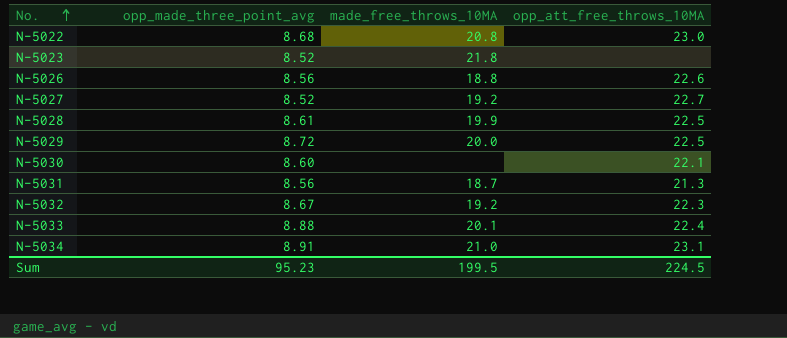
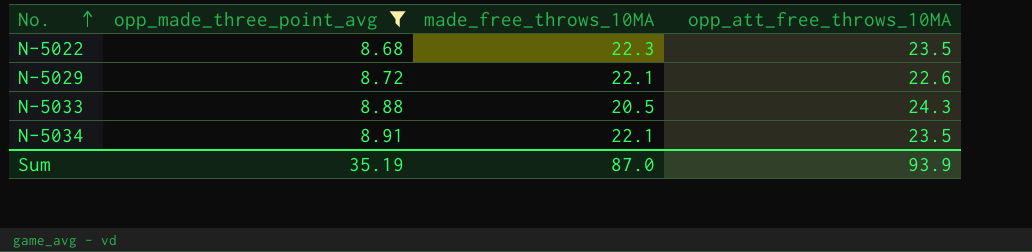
filter: none -> opp_made_three_point_avg >= 8.68
N-5022 | made_free_throws_10MA: 20.8 -> 22.3
N-5022 | opp_att_free_throws_10MA: 23.0 -> 23.5
N-5029 | made_free_throws_10MA: 20.0 -> 22.1
N-5029 | opp_att_free_throws_10MA: 22.5 -> 22.6
N-5033 | made_free_throws_10MA: 20.1 -> 20.5
N-5033 | opp_att_free_throws_10MA: 22.4 -> 24.3
N-5034 | made_free_throws_10MA: 21.0 -> 22.1
N-5034 | opp_att_free_throws_10MA: 23.1 -> 23.5
Sum | opp_made_three_point_avg: 95.23 -> 35.19
Sum | made_free_throws_10MA: 199.5 -> 87.0
Sum | opp_att_free_throws_10MA: 224.5 -> 93.9

